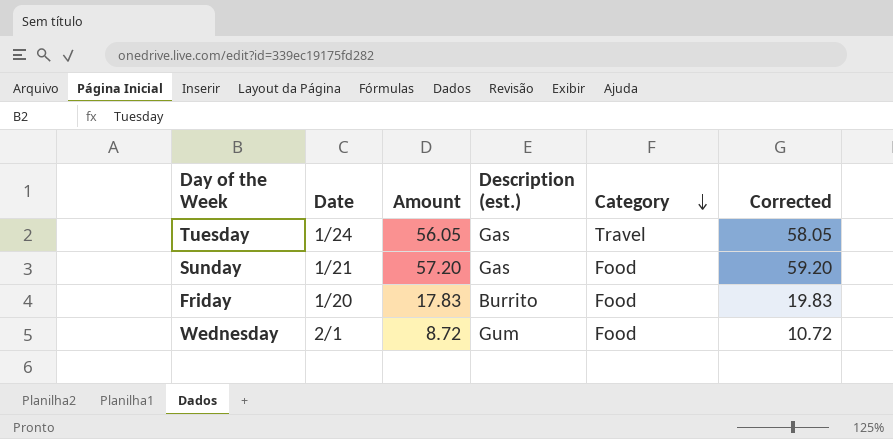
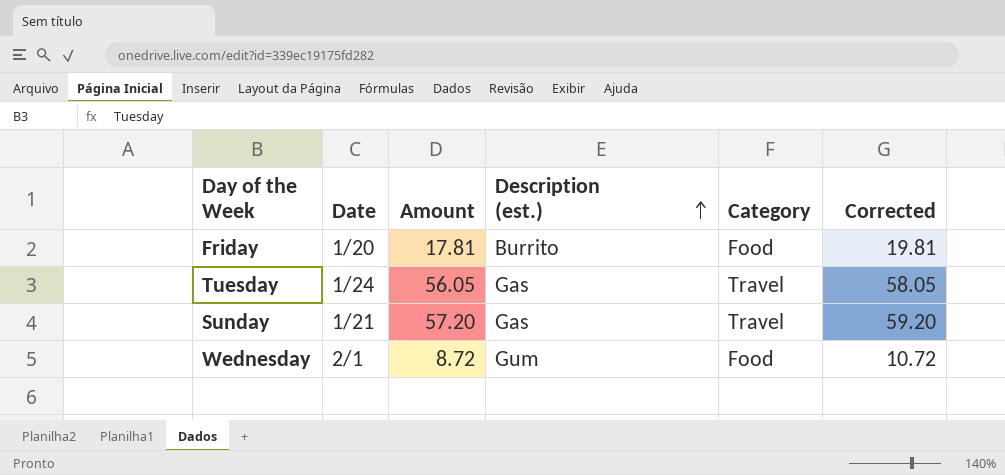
row order: Category descending -> Description (est.) ascending
Friday | Amount: 17.83 -> 17.81
Friday | Corrected: 19.83 -> 19.81
Sunday | Category: Food -> Travel

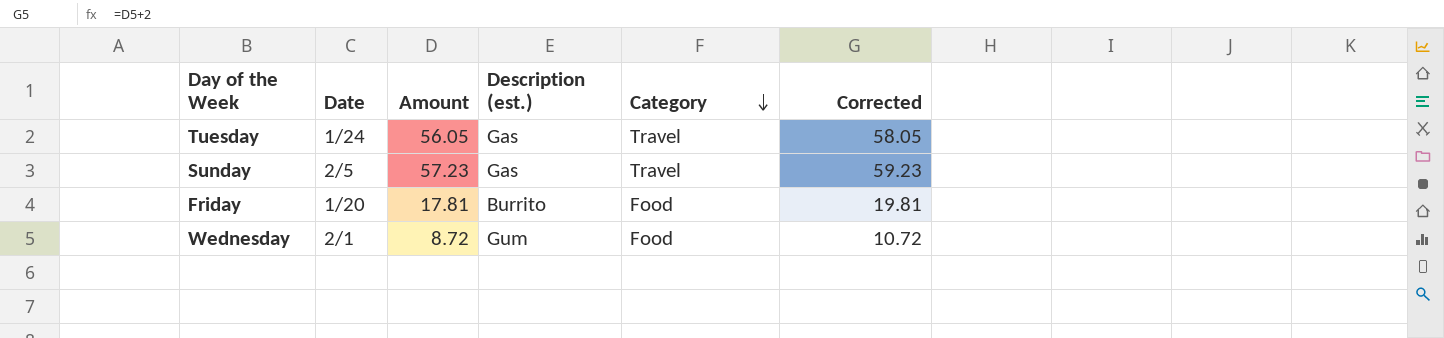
row order: Description (est.) ascending -> Category descending
Sunday | Date: 1/21 -> 2/5
Sunday | Amount: 57.20 -> 57.23
Sunday | Corrected: 59.20 -> 59.23

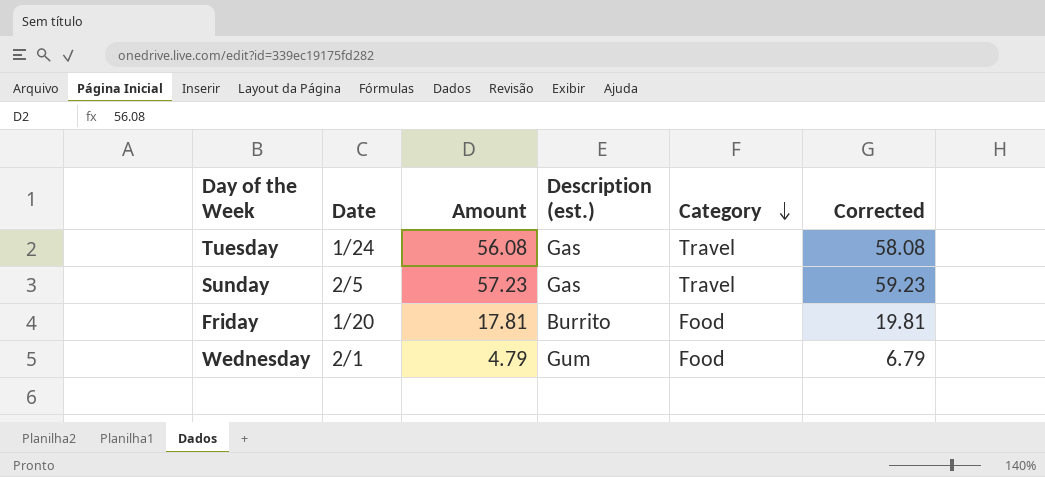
Tuesday | Amount: 56.05 -> 56.08
Tuesday | Corrected: 58.05 -> 58.08
Wednesday | Amount: 8.72 -> 4.79
Wednesday | Corrected: 10.72 -> 6.79

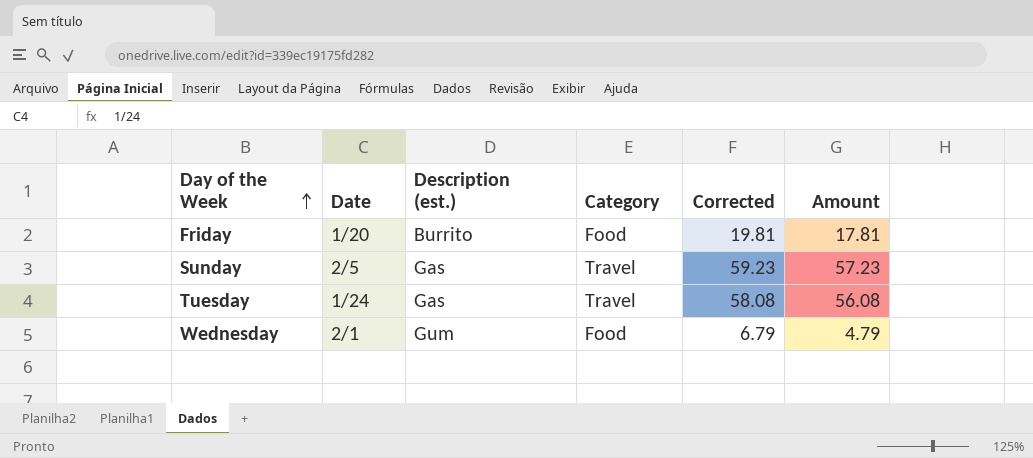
row order: Category descending -> Day of the Week ascending
column Amount | position: 3 -> 6

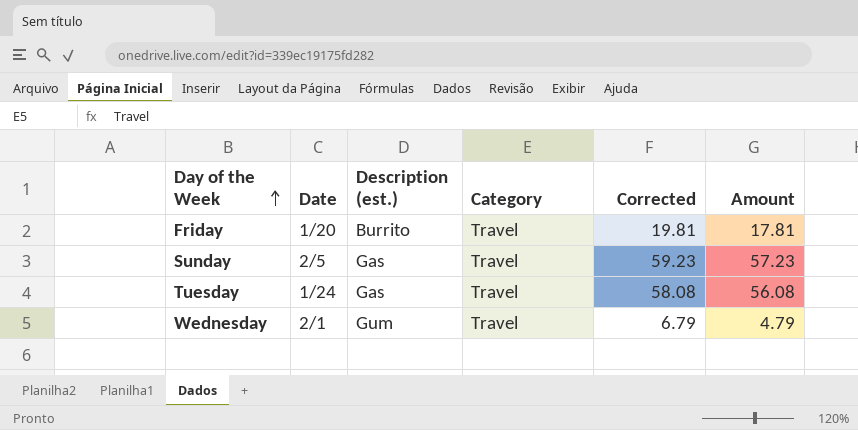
Friday | Category: Food -> Travel
Wednesday | Category: Food -> Travel

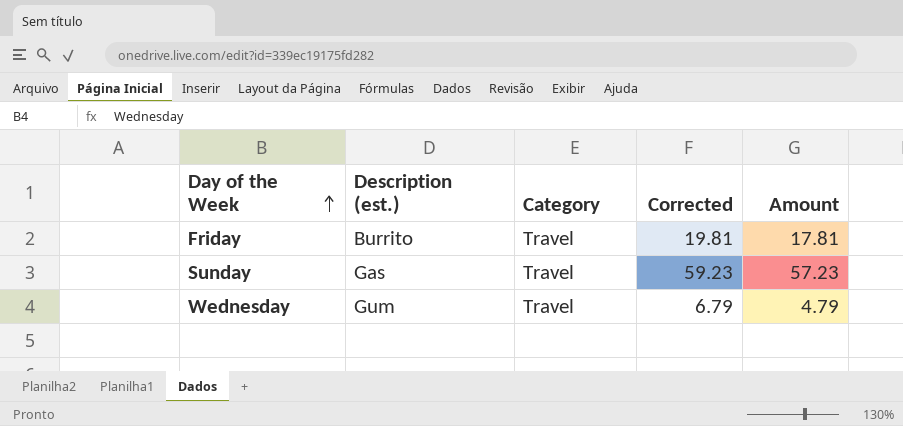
column Date | position: 2 -> none
row Tuesday: 1/24 | Gas | Travel | 58.08 | 56.08 -> none

